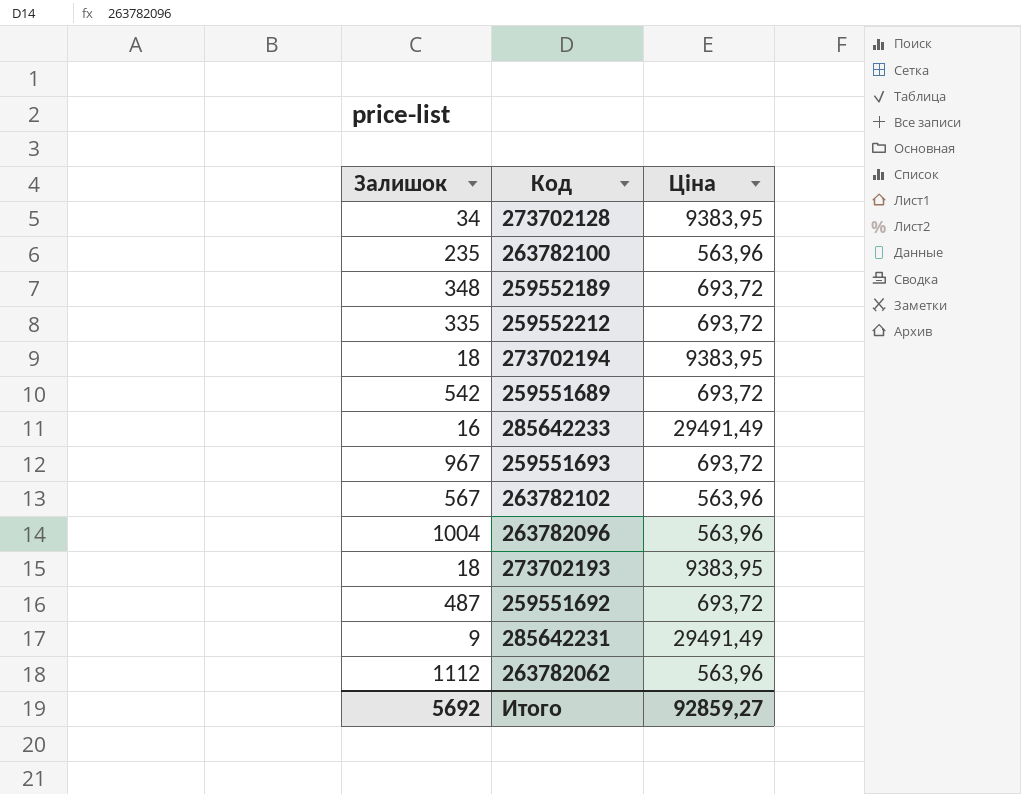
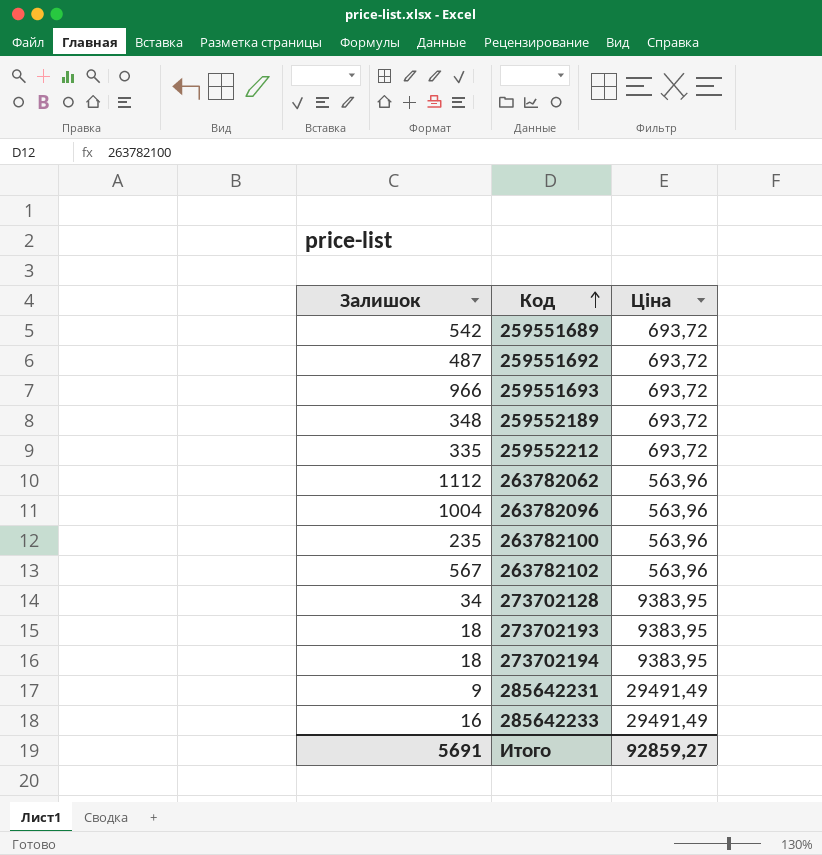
row order: none -> Код ascending
259551693 | Залишок: 967 -> 966
Итого | Залишок: 5692 -> 5691

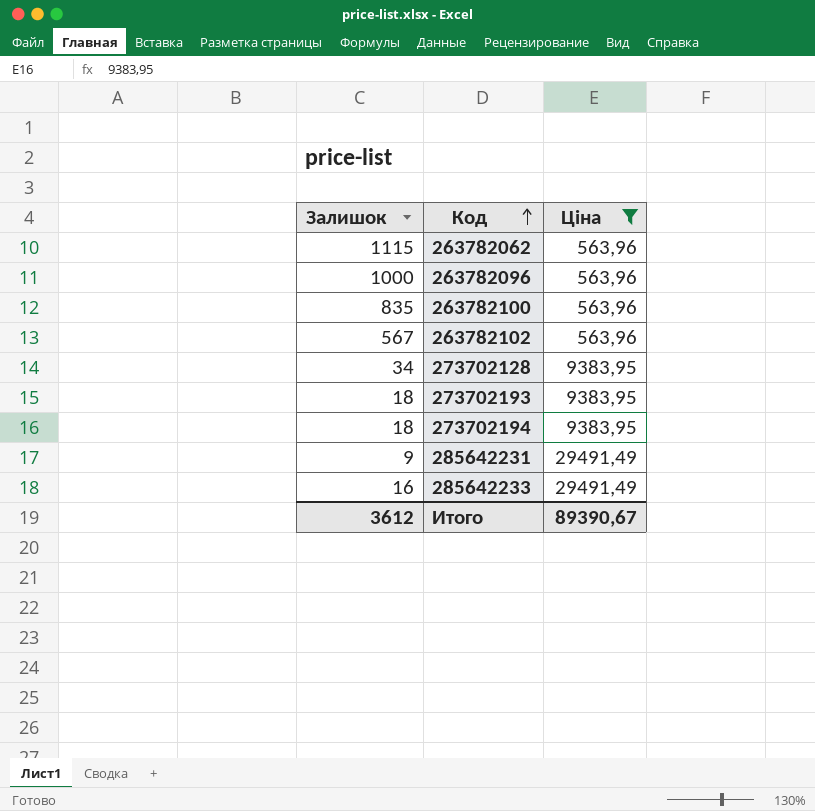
filter: none -> Ціна != 693,72
263782062 | Залишок: 1112 -> 1115
263782096 | Залишок: 1004 -> 1000
263782100 | Залишок: 235 -> 835
Итого | Залишок: 5691 -> 3612
Итого | Ціна: 92859,27 -> 89390,67

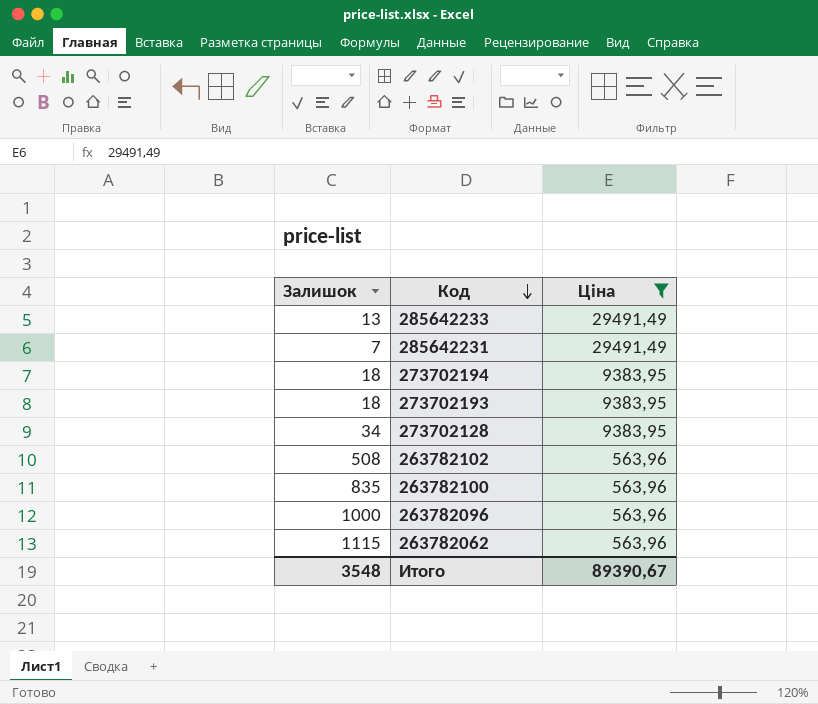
row order: Код ascending -> Код descending
285642233 | Залишок: 16 -> 13
285642231 | Залишок: 9 -> 7
263782102 | Залишок: 567 -> 508
Итого | Залишок: 3612 -> 3548

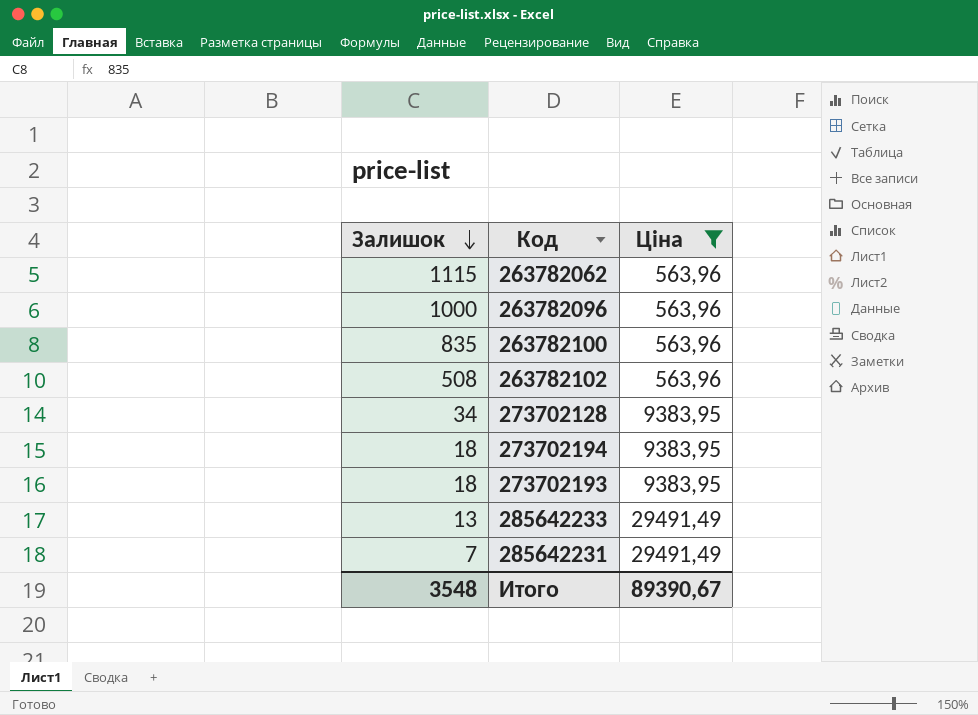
row order: Код descending -> Залишок descending

